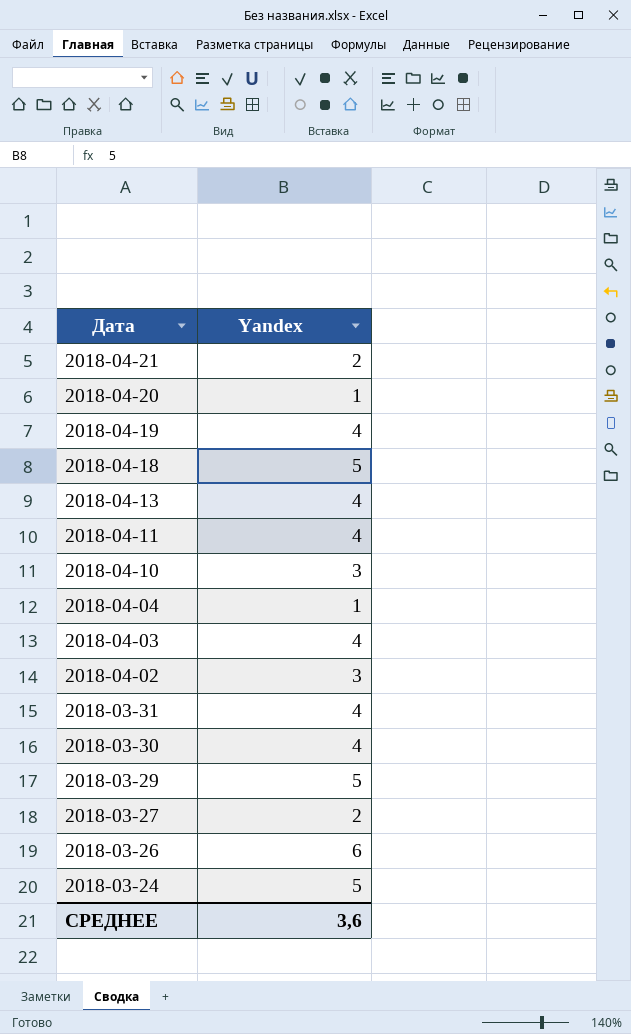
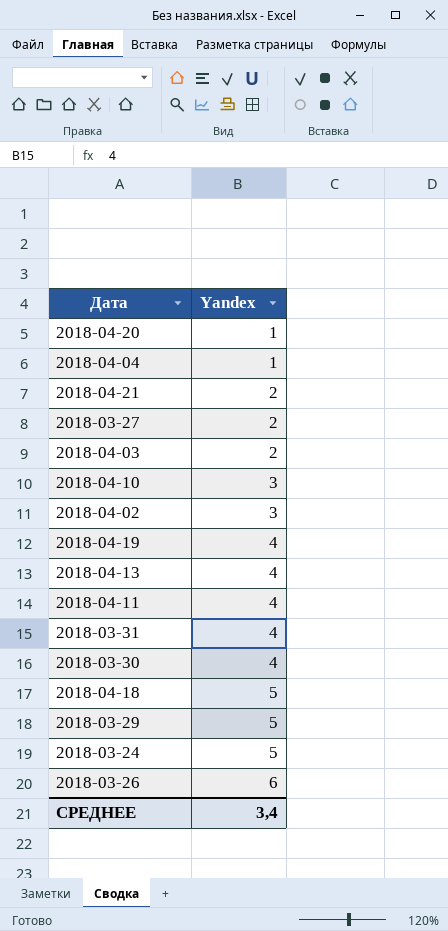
row order: Дата descending -> Yandex ascending
2018-04-03 | Yandex: 4 -> 2
СРЕДНЕЕ | Yandex: 3,6 -> 3,4

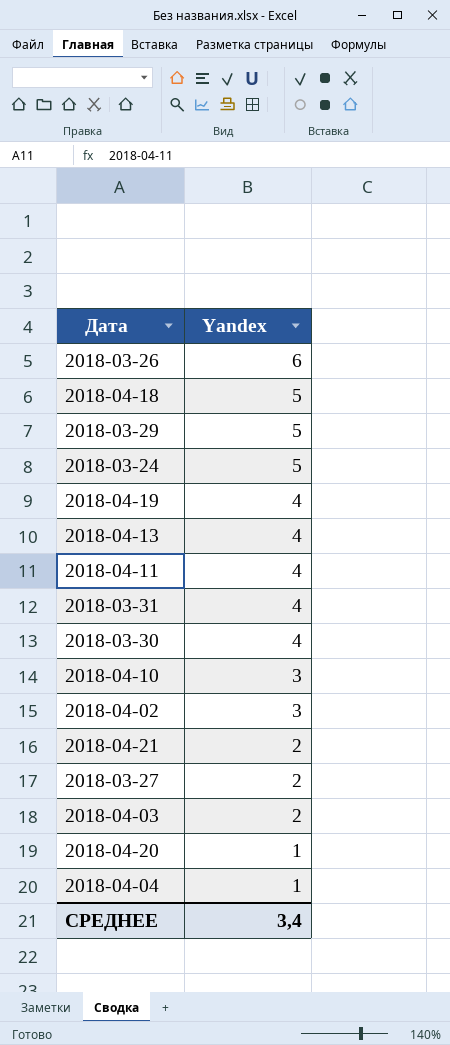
row order: Yandex ascending -> Yandex descending

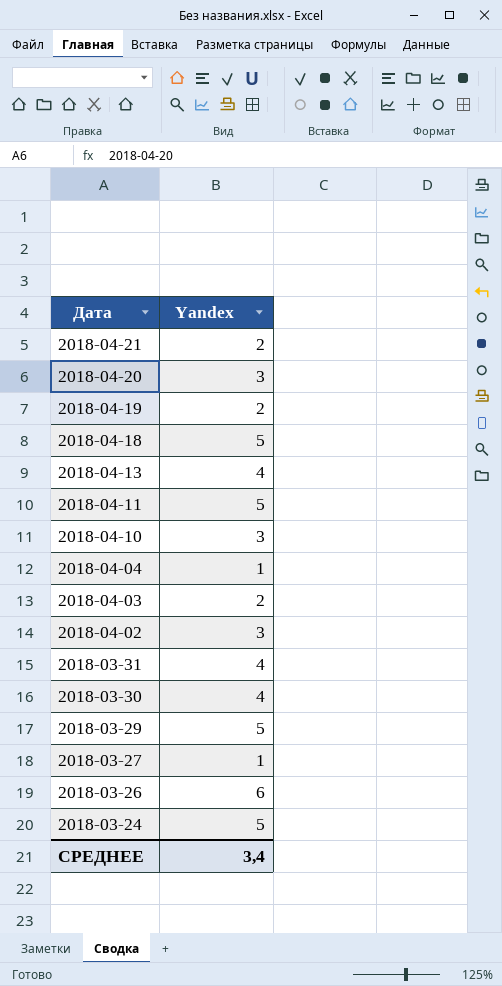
row order: Yandex descending -> Дата descending
2018-04-20 | Yandex: 1 -> 3
2018-04-19 | Yandex: 4 -> 2
2018-04-11 | Yandex: 4 -> 5
2018-03-27 | Yandex: 2 -> 1

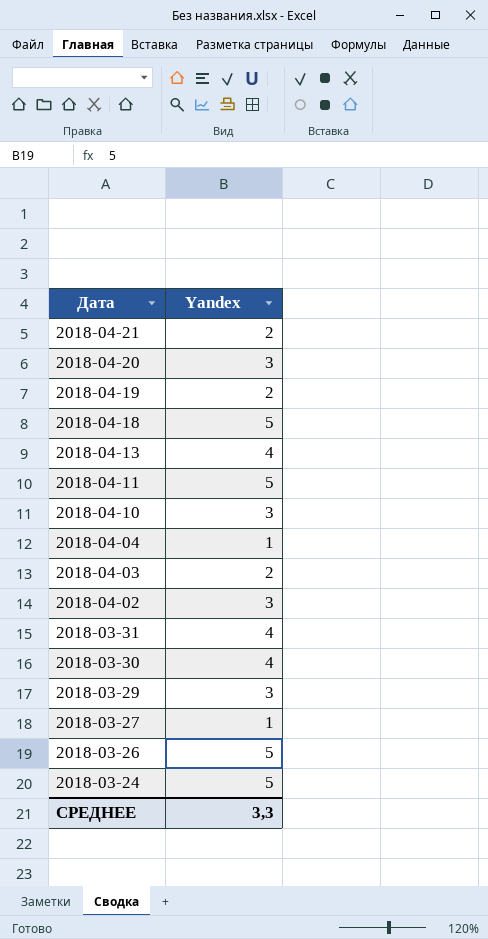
2018-03-29 | Yandex: 5 -> 3
2018-03-26 | Yandex: 6 -> 5
СРЕДНЕЕ | Yandex: 3,4 -> 3,3

